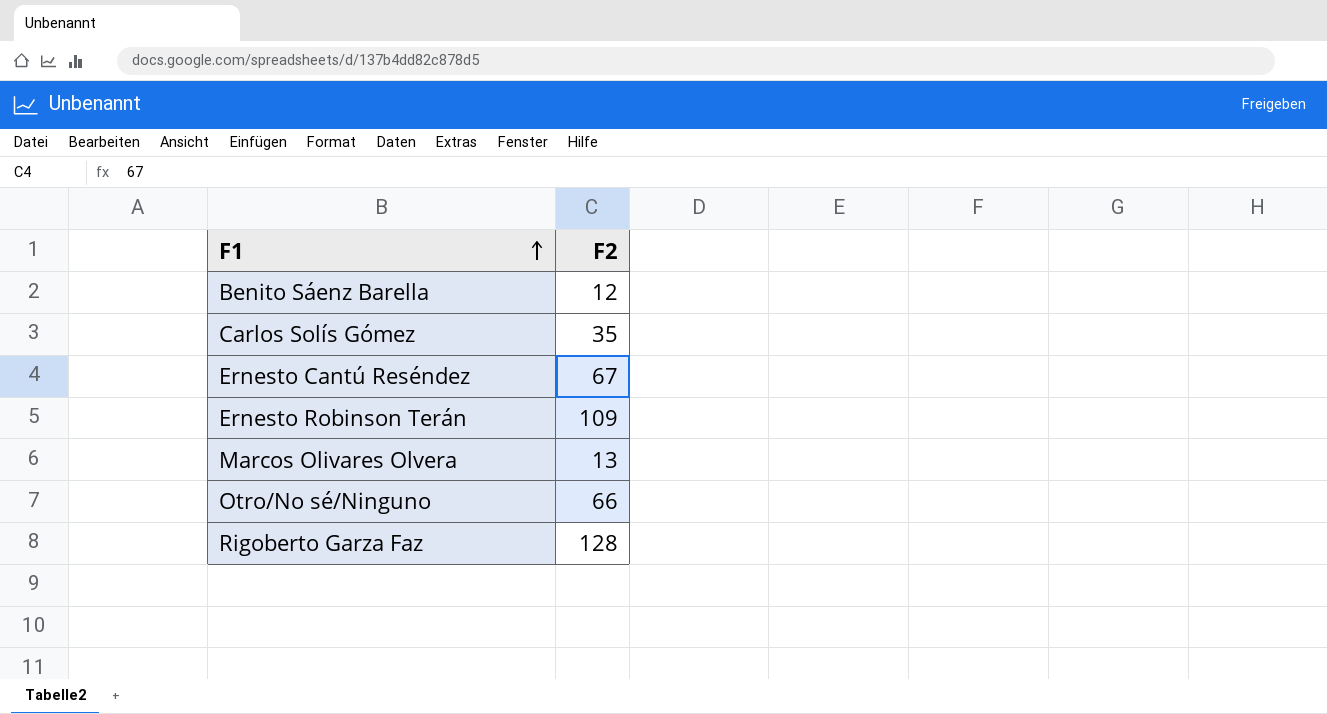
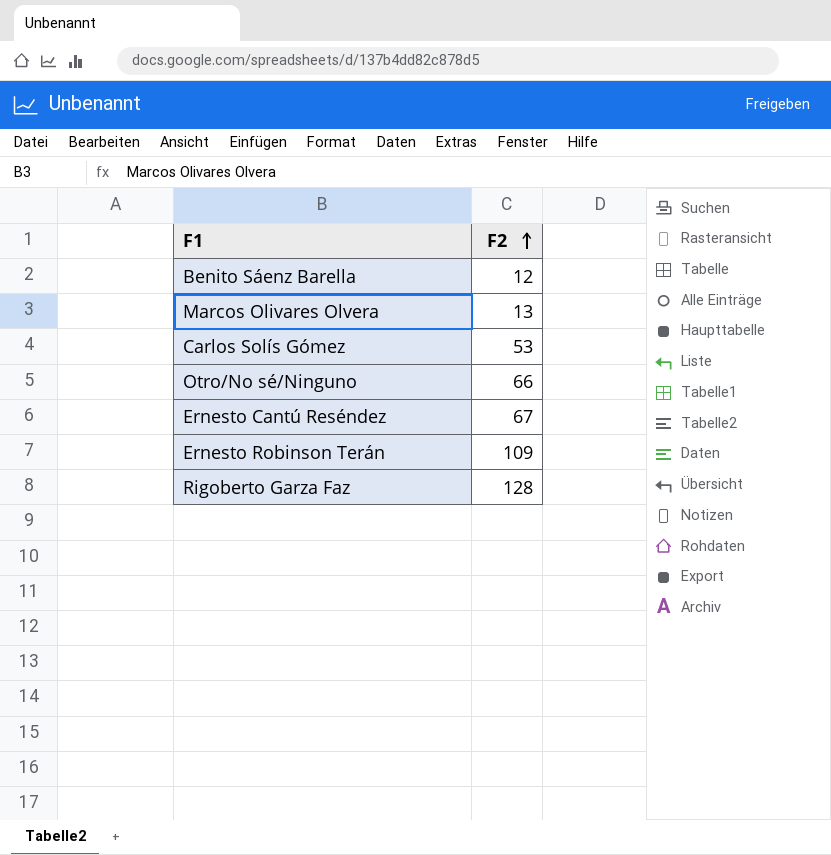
row order: F1 ascending -> F2 ascending
Carlos Solís Gómez | F2: 35 -> 53

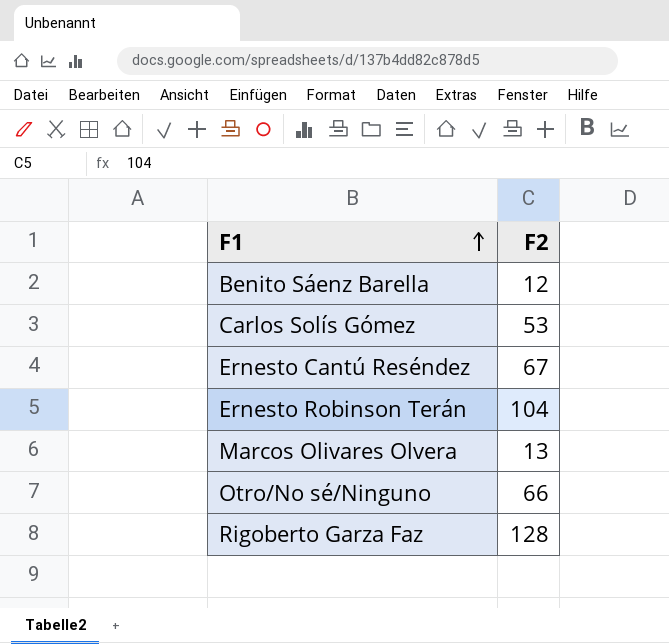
row order: F2 ascending -> F1 ascending
Ernesto Robinson Terán | F2: 109 -> 104

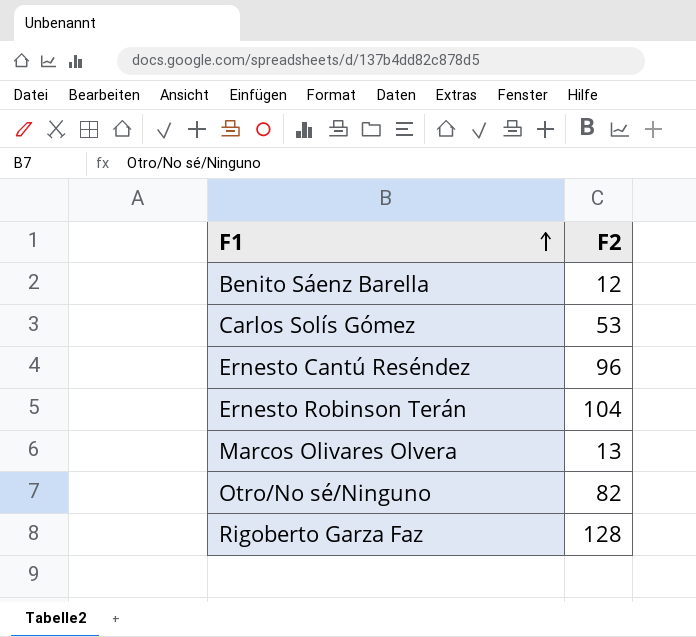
Ernesto Cantú Reséndez | F2: 67 -> 96
Otro/No sé/Ninguno | F2: 66 -> 82

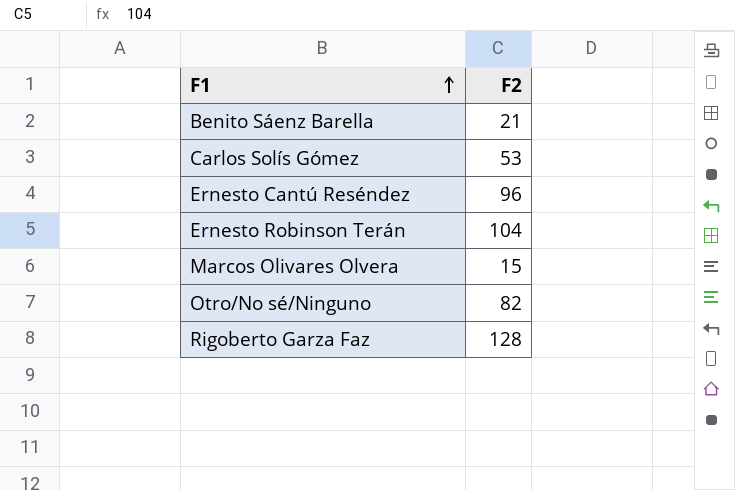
Benito Sáenz Barella | F2: 12 -> 21
Marcos Olivares Olvera | F2: 13 -> 15

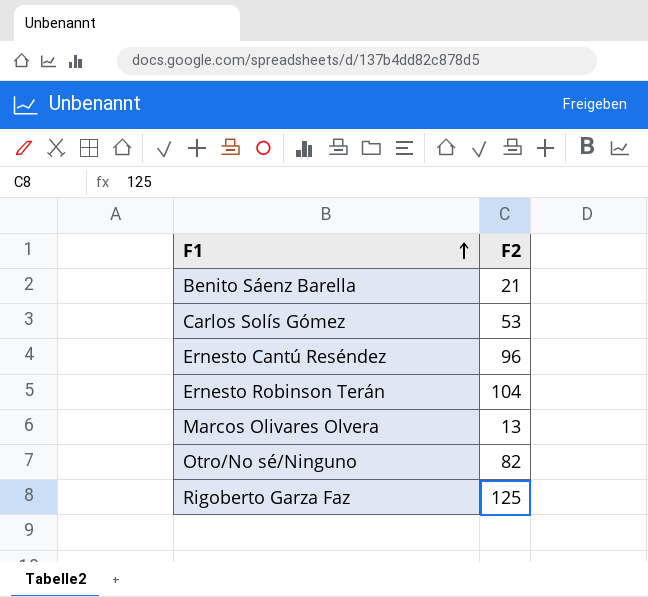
Marcos Olivares Olvera | F2: 15 -> 13
Rigoberto Garza Faz | F2: 128 -> 125

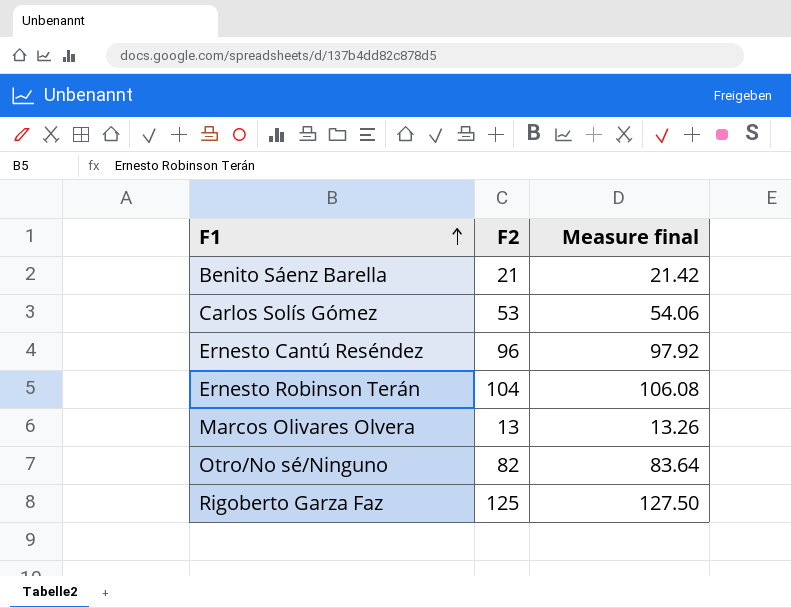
column Measure final | formula: none -> [F2] * 1.02

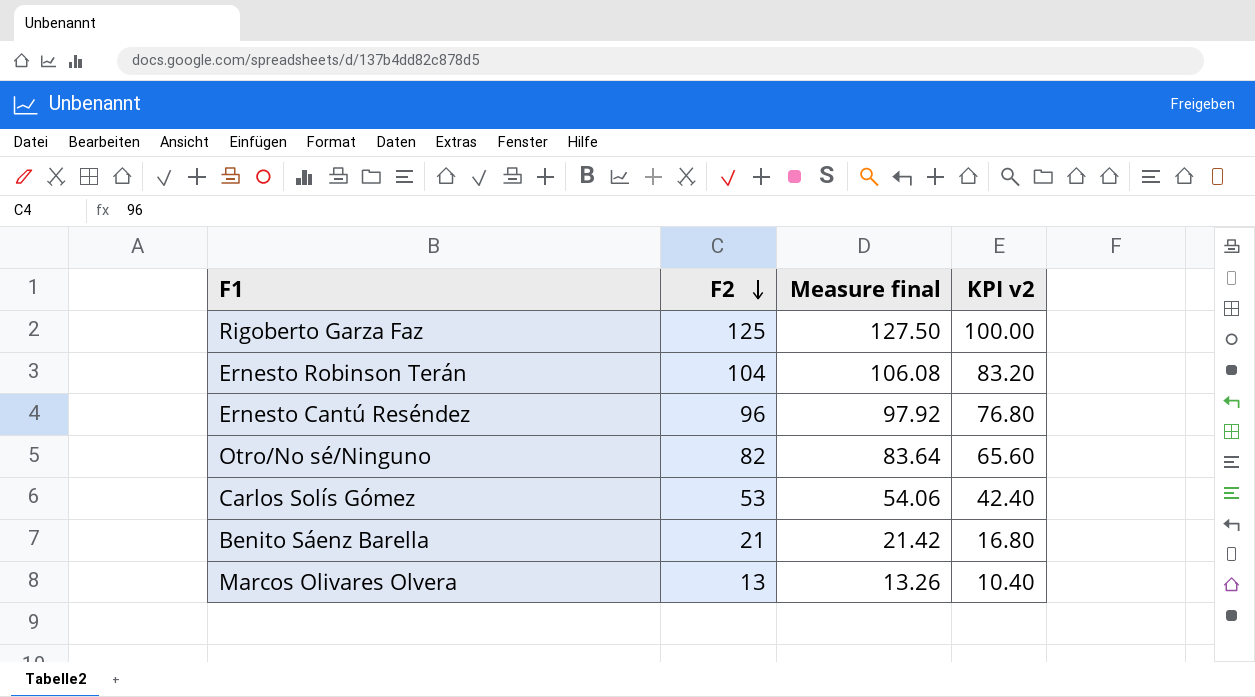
row order: F1 ascending -> F2 descending
column KPI v2 | formula: none -> [F2] * 0.8

